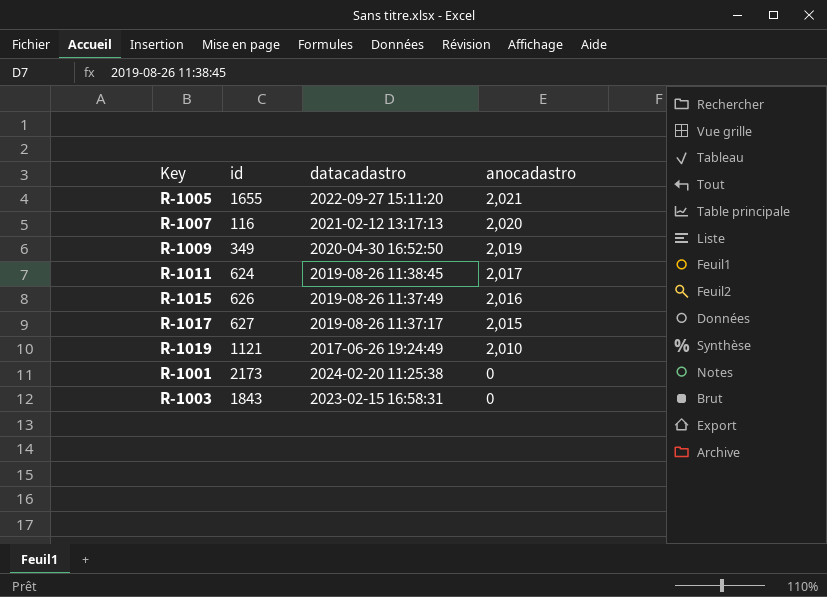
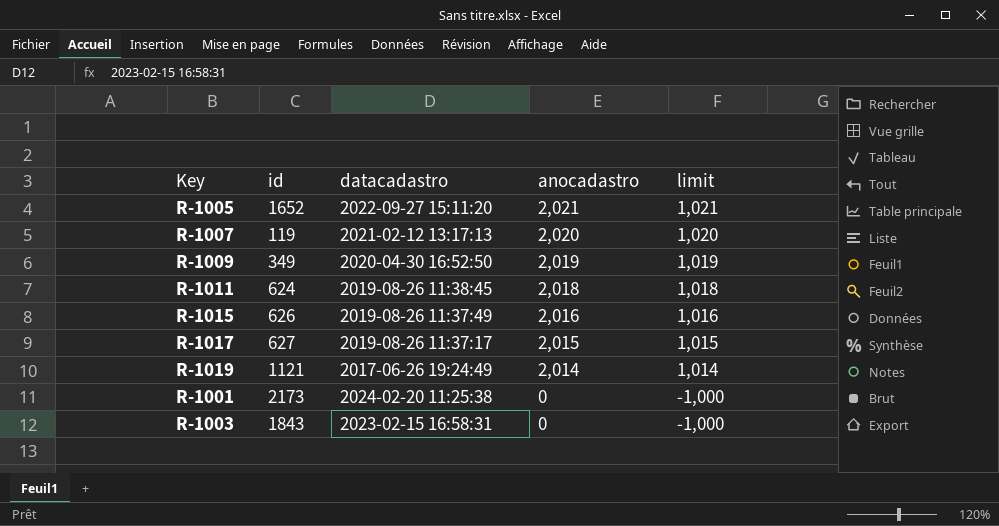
column limit | formula: none -> [anocadastro] - 1000
R-1005 | id: 1655 -> 1652
R-1007 | id: 116 -> 119
R-1011 | anocadastro: 2,017 -> 2,018
R-1019 | anocadastro: 2,010 -> 2,014

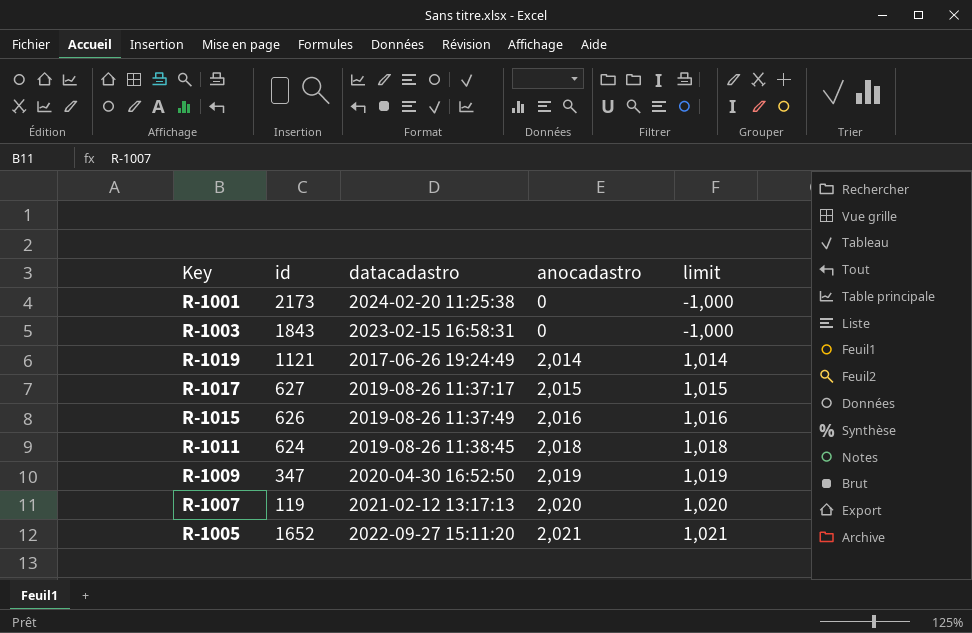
row order: anocadastro descending -> anocadastro ascending
R-1009 | id: 349 -> 347

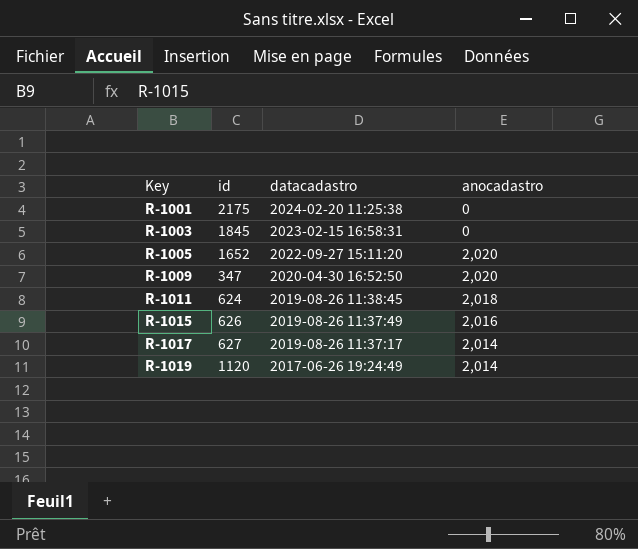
row order: anocadastro ascending -> Key ascending
column limit | formula: [anocadastro] - 1000 -> none
row R-1007: 119 | 2021-02-12 13:17:13 | 2,020 | 1,020 -> none
R-1001 | id: 2173 -> 2175
R-1003 | id: 1843 -> 1845
R-1005 | anocadastro: 2,021 -> 2,020
R-1009 | anocadastro: 2,019 -> 2,020
R-1017 | anocadastro: 2,015 -> 2,014
R-1019 | id: 1121 -> 1120

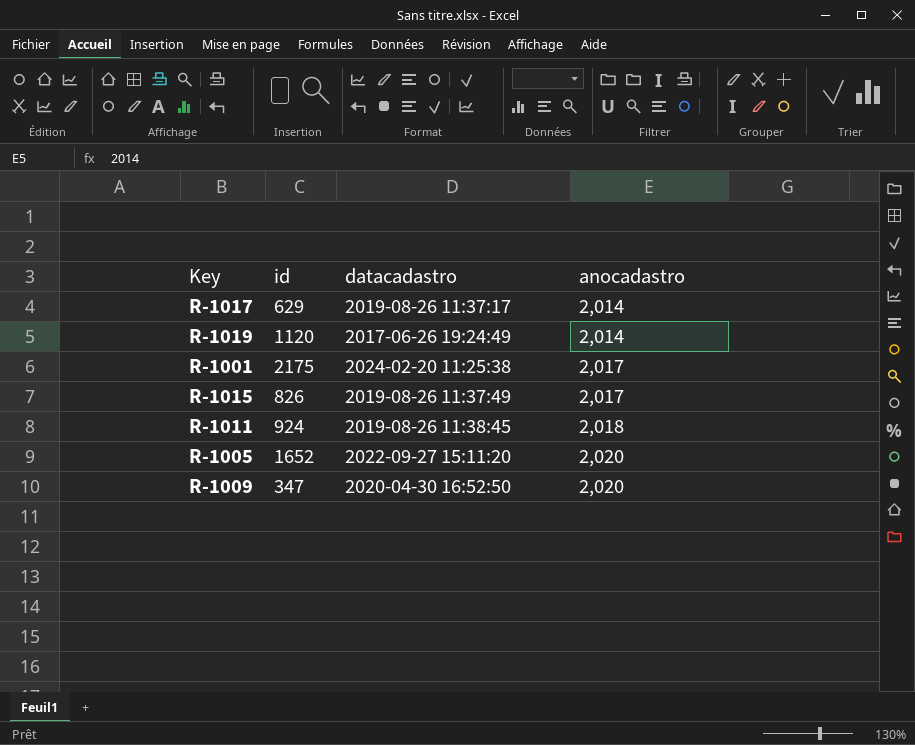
row order: Key ascending -> anocadastro ascending
row R-1003: 1845 | 2023-02-15 16:58:31 | 0 -> none
R-1017 | id: 627 -> 629
R-1001 | anocadastro: 0 -> 2,017
R-1015 | id: 626 -> 826
R-1015 | anocadastro: 2,016 -> 2,017
R-1011 | id: 624 -> 924

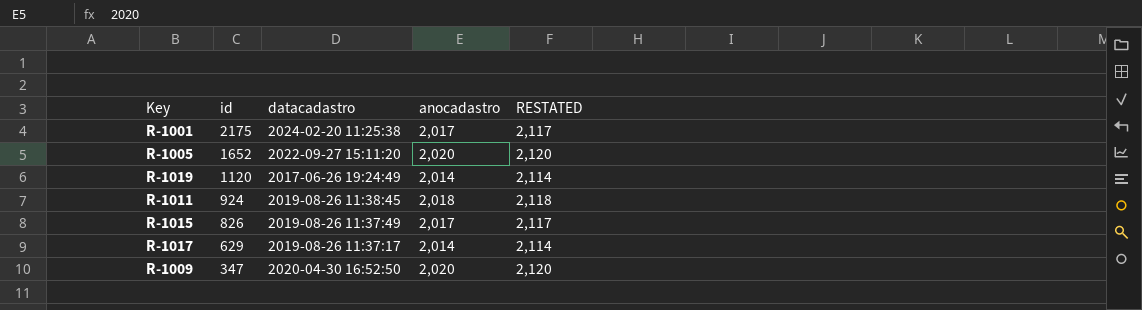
row order: anocadastro ascending -> id descending
column RESTATED | formula: none -> [anocadastro] + 100

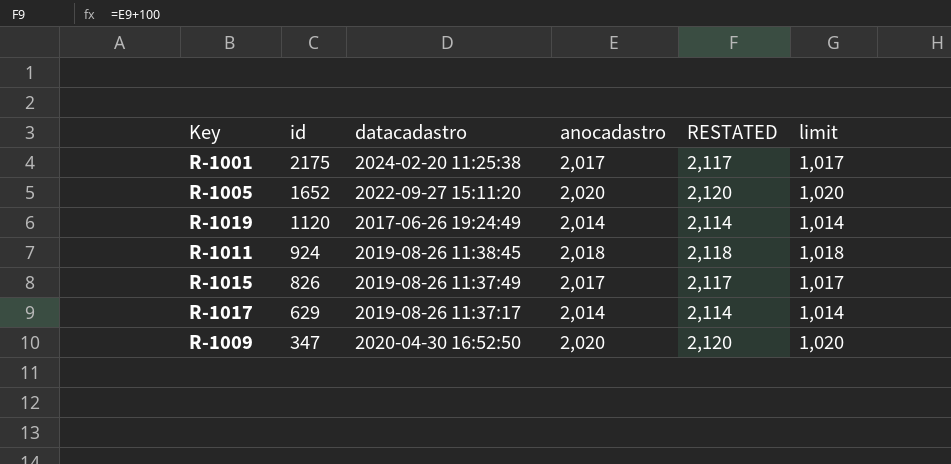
column limit | formula: none -> [anocadastro] - 1000

